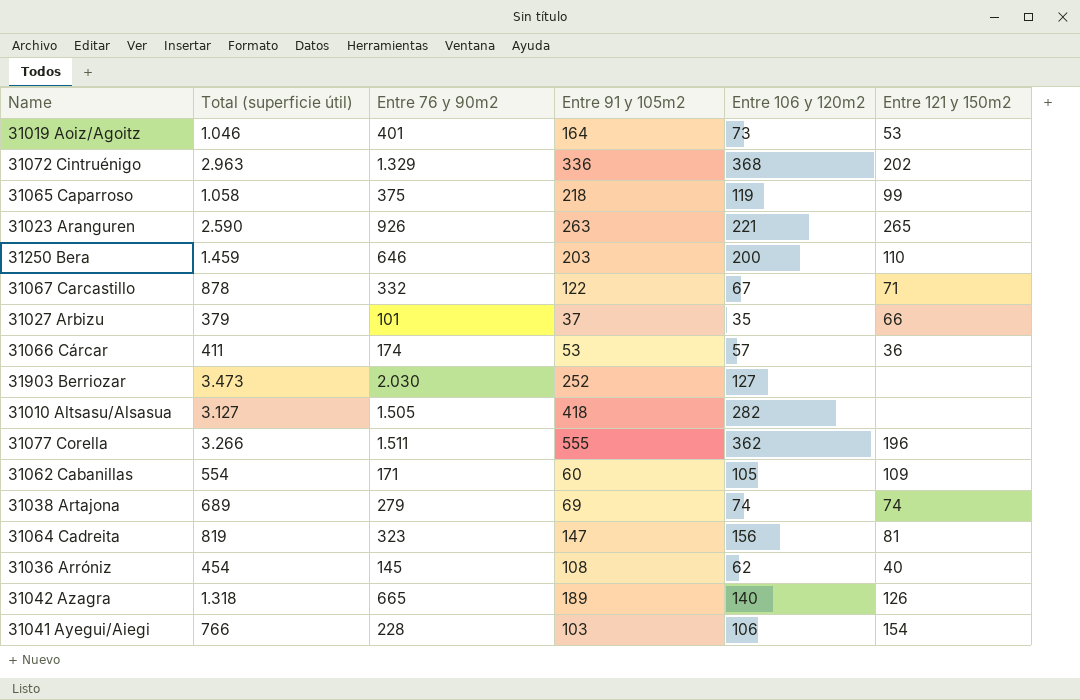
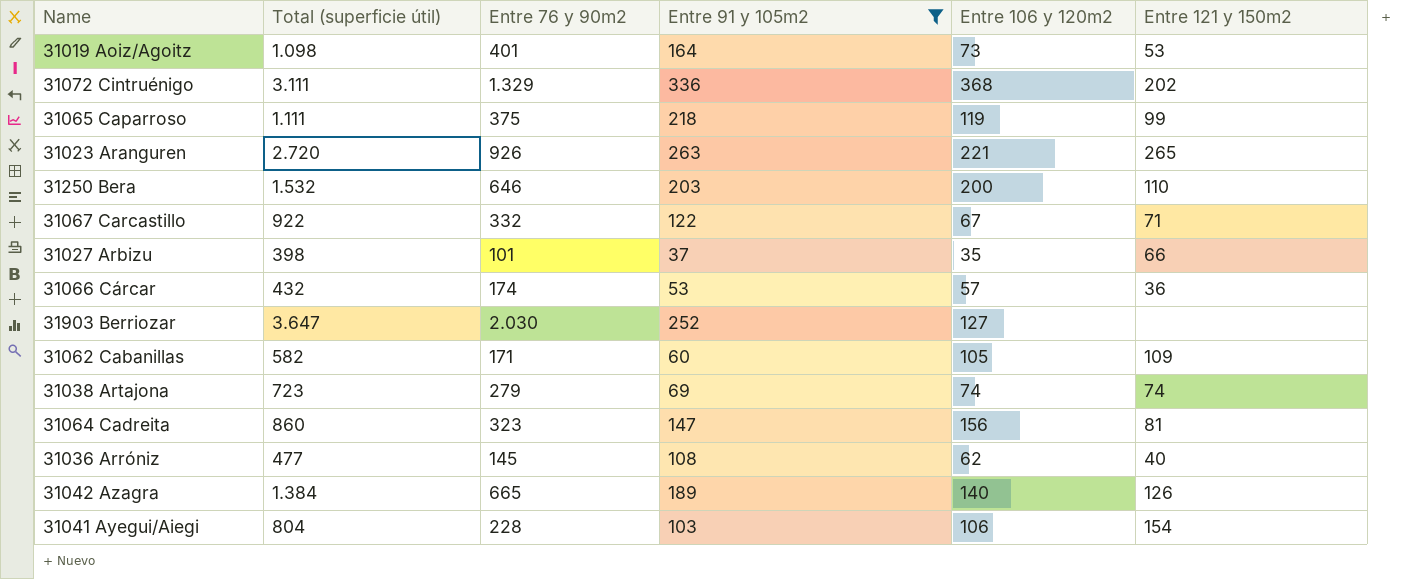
filter: none -> Entre 91 y 105m2 <= 336
31019 Aoiz/Agoitz | Total (superficie útil): 1.046 -> 1.098
31072 Cintruénigo | Total (superficie útil): 2.963 -> 3.111
31065 Caparroso | Total (superficie útil): 1.058 -> 1.111
31023 Aranguren | Total (superficie útil): 2.590 -> 2.720
31250 Bera | Total (superficie útil): 1.459 -> 1.532
31067 Carcastillo | Total (superficie útil): 878 -> 922
31027 Arbizu | Total (superficie útil): 379 -> 398
31066 Cárcar | Total (superficie útil): 411 -> 432
31903 Berriozar | Total (superficie útil): 3.473 -> 3.647
31062 Cabanillas | Total (superficie útil): 554 -> 582
31038 Artajona | Total (superficie útil): 689 -> 723
31064 Cadreita | Total (superficie útil): 819 -> 860
31036 Arróniz | Total (superficie útil): 454 -> 477
31042 Azagra | Total (superficie útil): 1.318 -> 1.384
31041 Ayegui/Aiegi | Total (superficie útil): 766 -> 804

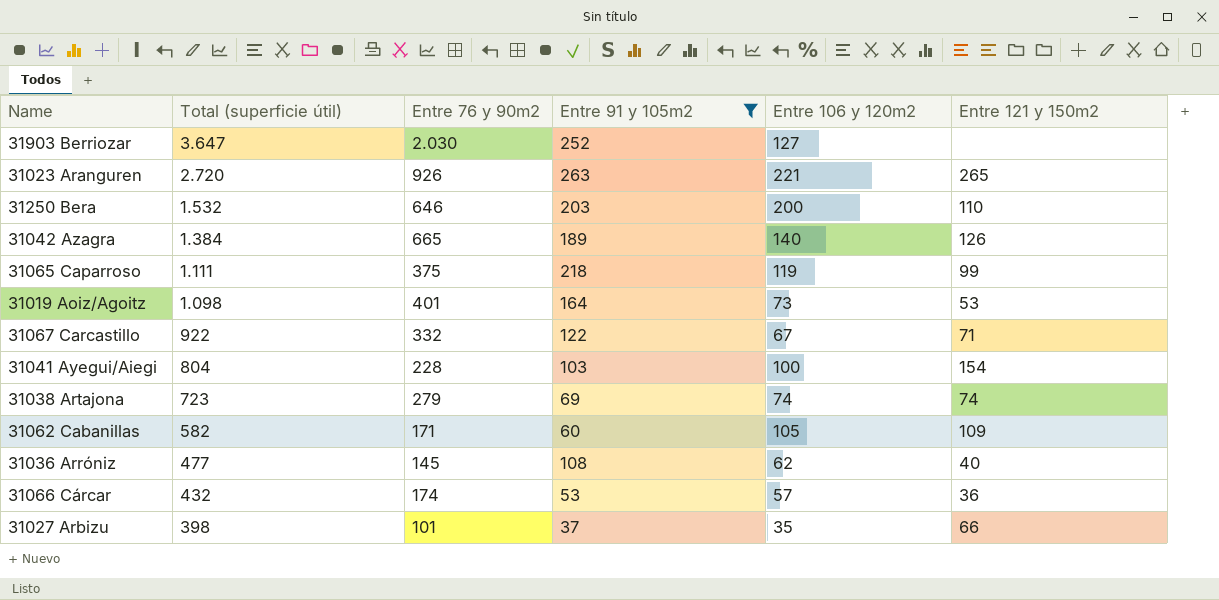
row order: none -> Total (superficie útil) descending
row 31072 Cintruénigo: 3.111 | 1.329 | 336 | 368 | 202 -> none
row 31064 Cadreita: 860 | 323 | 147 | 156 | 81 -> none
31041 Ayegui/Aiegi | Entre 106 y 120m2: 106 -> 100

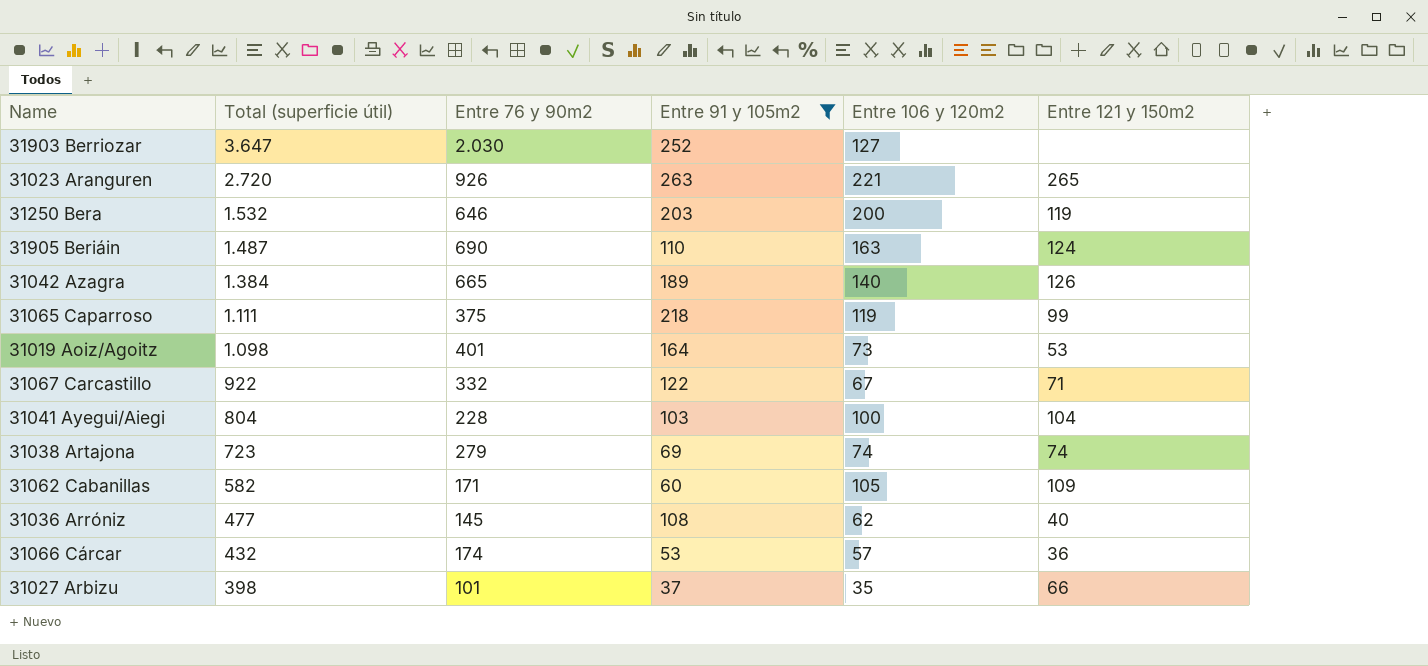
31250 Bera | Entre 121 y 150m2: 110 -> 119
row 31905 Beriáin: none -> 1.487 | 690 | 110 | 163 | 124
31041 Ayegui/Aiegi | Entre 121 y 150m2: 154 -> 104

